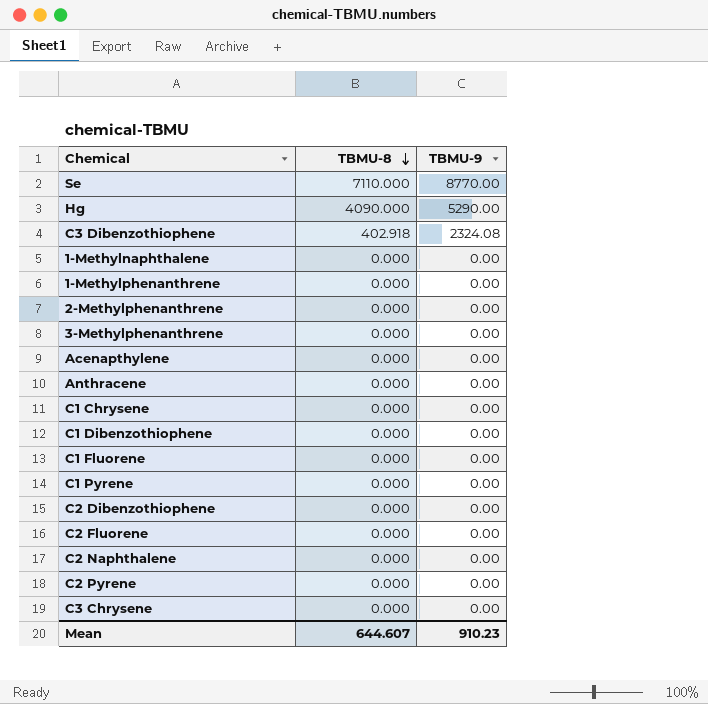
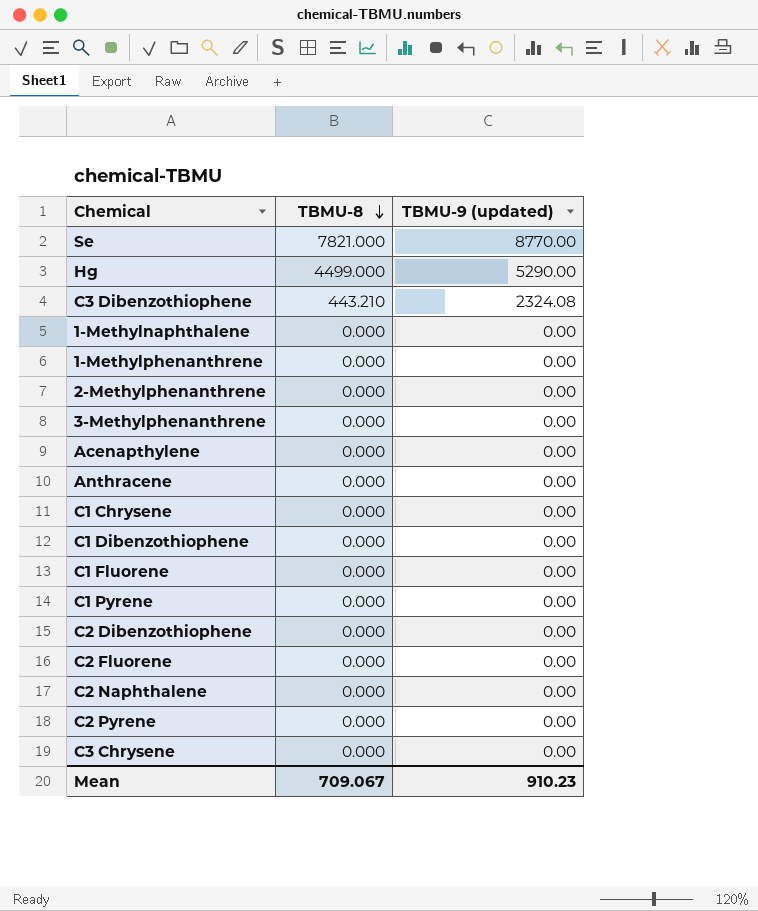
column name: TBMU-9 -> TBMU-9 (updated)
Se | TBMU-8: 7110.000 -> 7821.000
Hg | TBMU-8: 4090.000 -> 4499.000
C3 Dibenzothiophene | TBMU-8: 402.918 -> 443.210
Mean | TBMU-8: 644.607 -> 709.067

